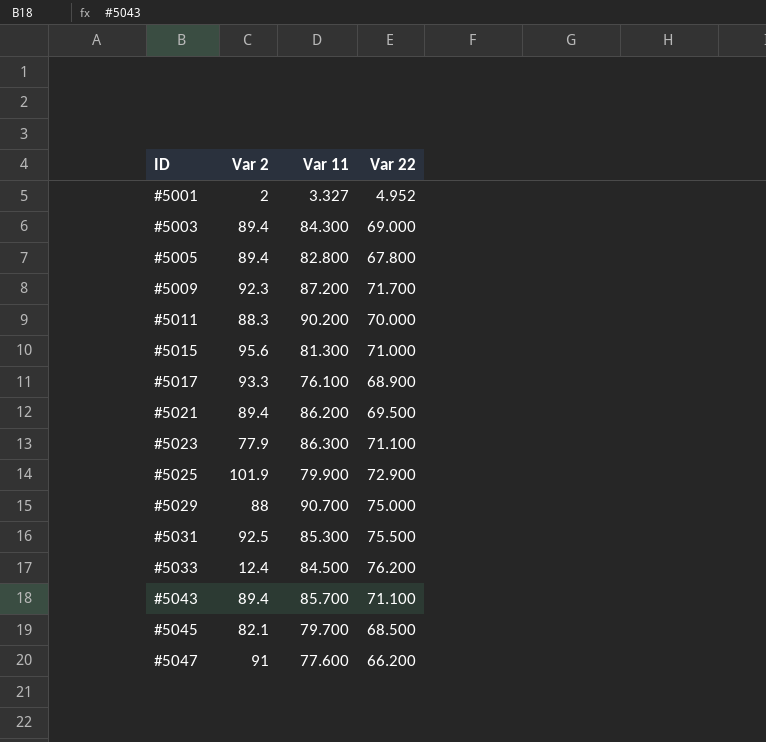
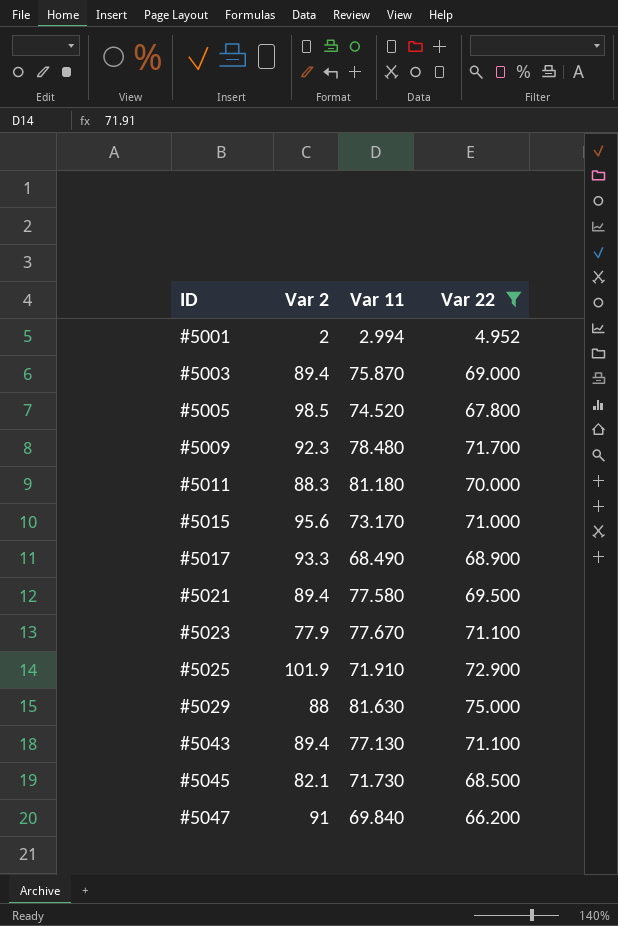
filter: none -> Var 22 <= 75.000
#5001 | Var 11: 3.327 -> 2.994
#5003 | Var 11: 84.300 -> 75.870
#5005 | Var 2: 89.4 -> 98.5
#5005 | Var 11: 82.800 -> 74.520
#5009 | Var 11: 87.200 -> 78.480
#5011 | Var 11: 90.200 -> 81.180
#5015 | Var 11: 81.300 -> 73.170
#5017 | Var 11: 76.100 -> 68.490
#5021 | Var 11: 86.200 -> 77.580
#5023 | Var 11: 86.300 -> 77.670
#5025 | Var 11: 79.900 -> 71.910
#5029 | Var 11: 90.700 -> 81.630
#5043 | Var 11: 85.700 -> 77.130
#5045 | Var 11: 79.700 -> 71.730
#5047 | Var 11: 77.600 -> 69.840

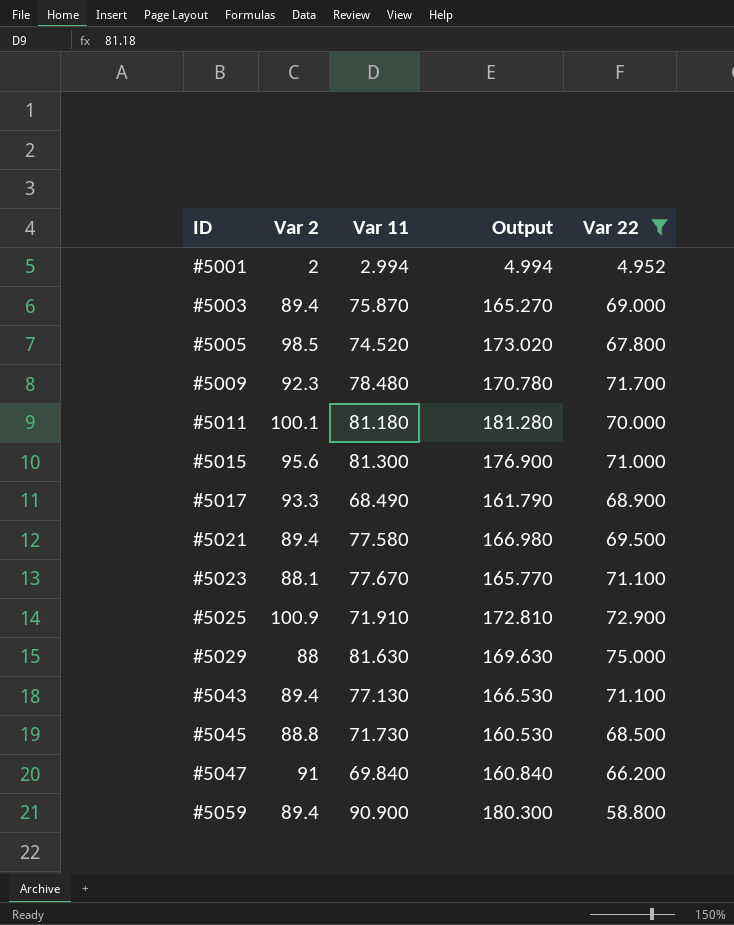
column Output | formula: none -> [Var 2] + [Var 11]
#5011 | Var 2: 88.3 -> 100.1
#5015 | Var 11: 73.170 -> 81.300
#5023 | Var 2: 77.9 -> 88.1
#5025 | Var 2: 101.9 -> 100.9
#5045 | Var 2: 82.1 -> 88.8
row #5059: none -> 89.4 | 90.900 | 180.300 | 58.800

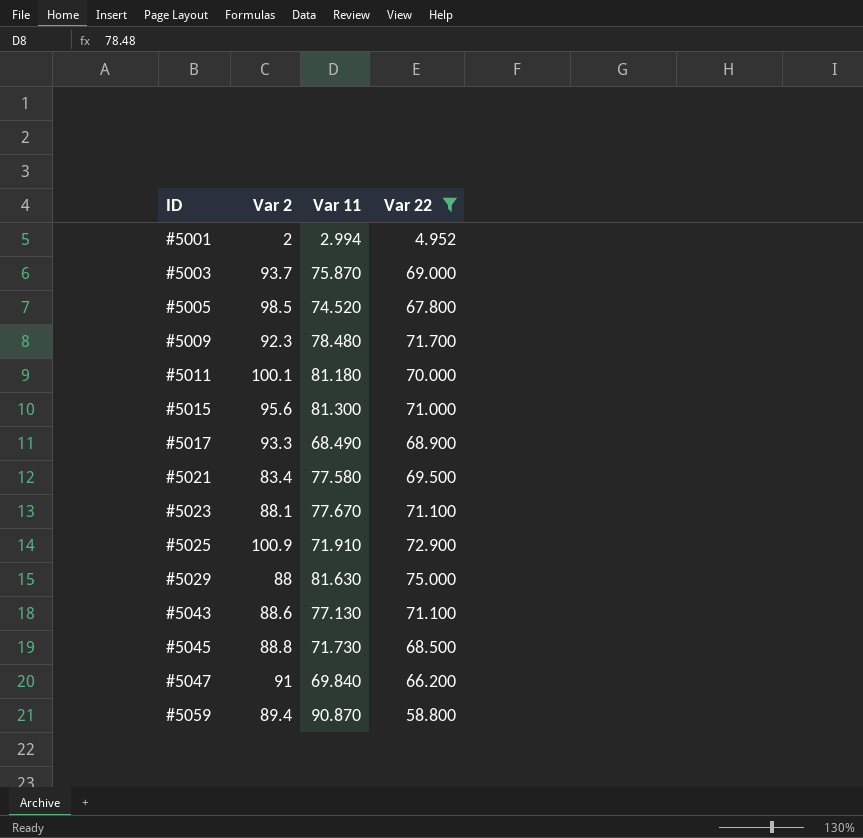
column Output | formula: [Var 2] + [Var 11] -> none
#5003 | Var 2: 89.4 -> 93.7
#5021 | Var 2: 89.4 -> 83.4
#5043 | Var 2: 89.4 -> 88.6
#5059 | Var 11: 90.900 -> 90.870

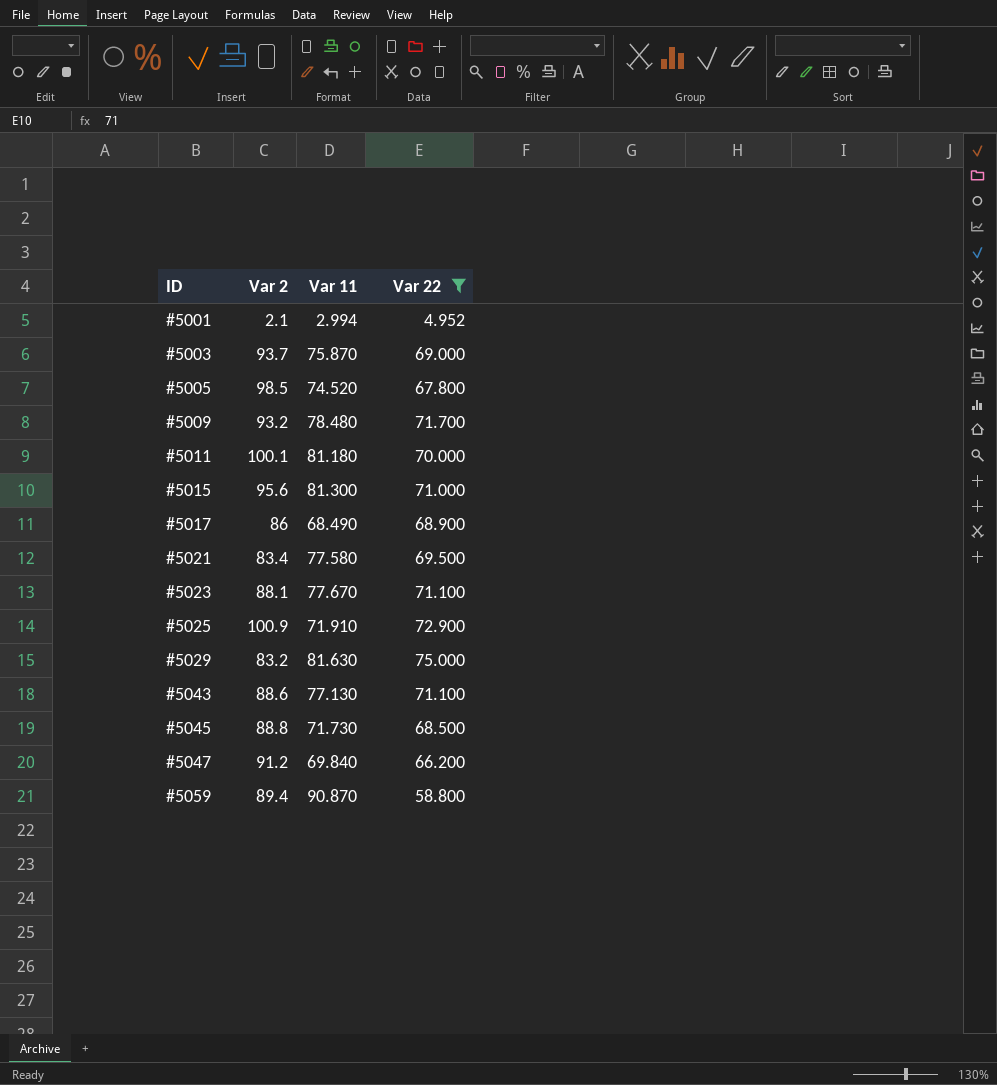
#5001 | Var 2: 2 -> 2.1
#5009 | Var 2: 92.3 -> 93.2
#5017 | Var 2: 93.3 -> 86
#5029 | Var 2: 88 -> 83.2
#5047 | Var 2: 91 -> 91.2

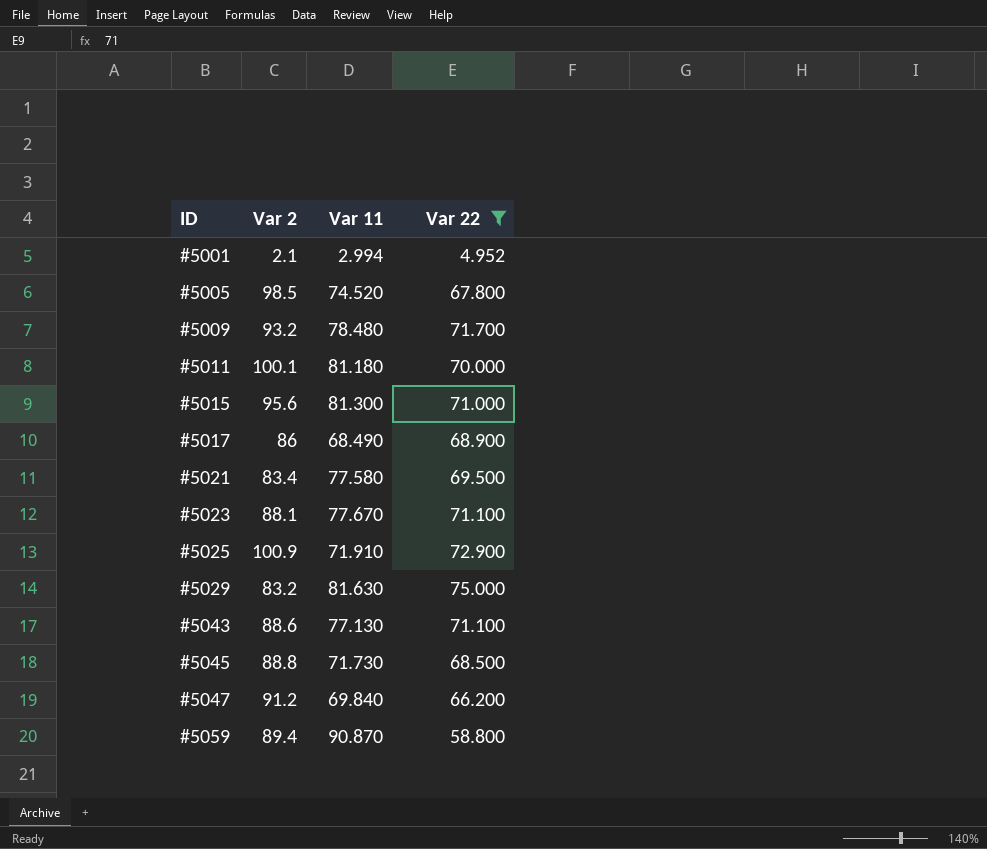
row #5003: 93.7 | 75.870 | 69.000 -> none

